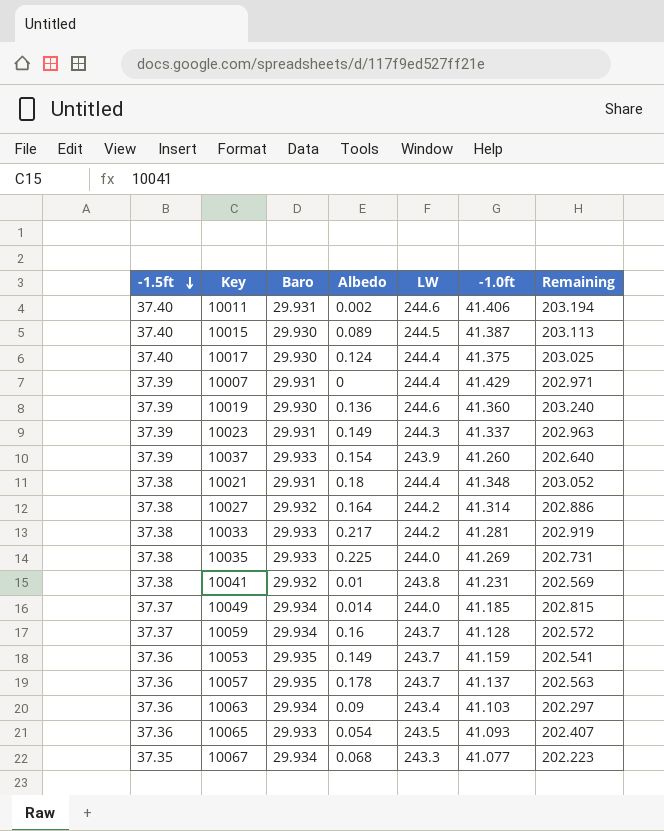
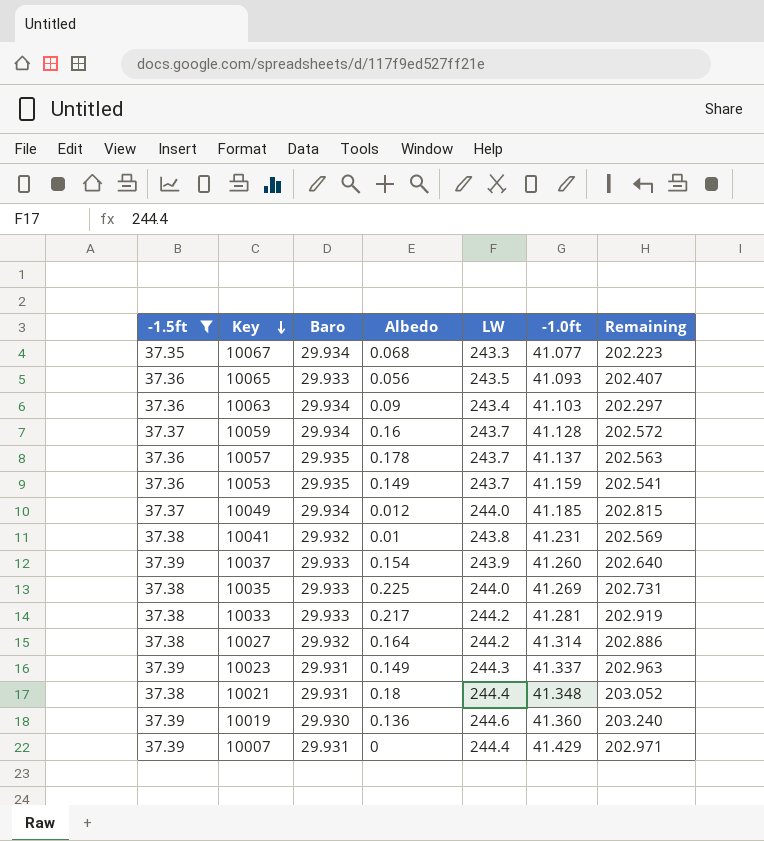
filter: none -> -1.5ft != 37.40
row order: -1.5ft descending -> Key descending
10065 | Albedo: 0.054 -> 0.056
10049 | Albedo: 0.014 -> 0.012

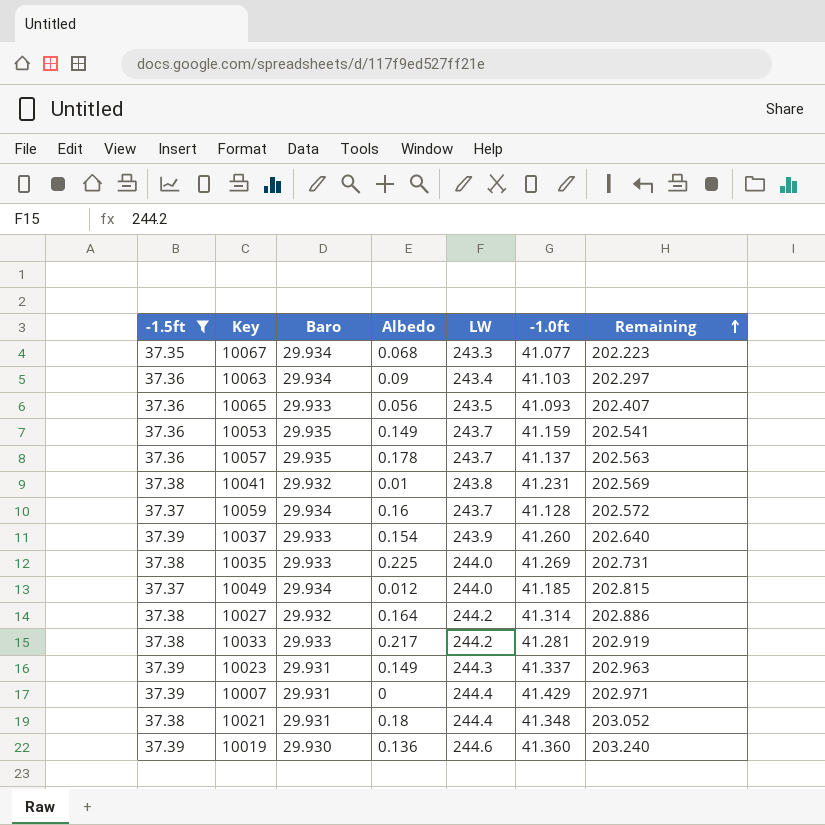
row order: Key descending -> Remaining ascending

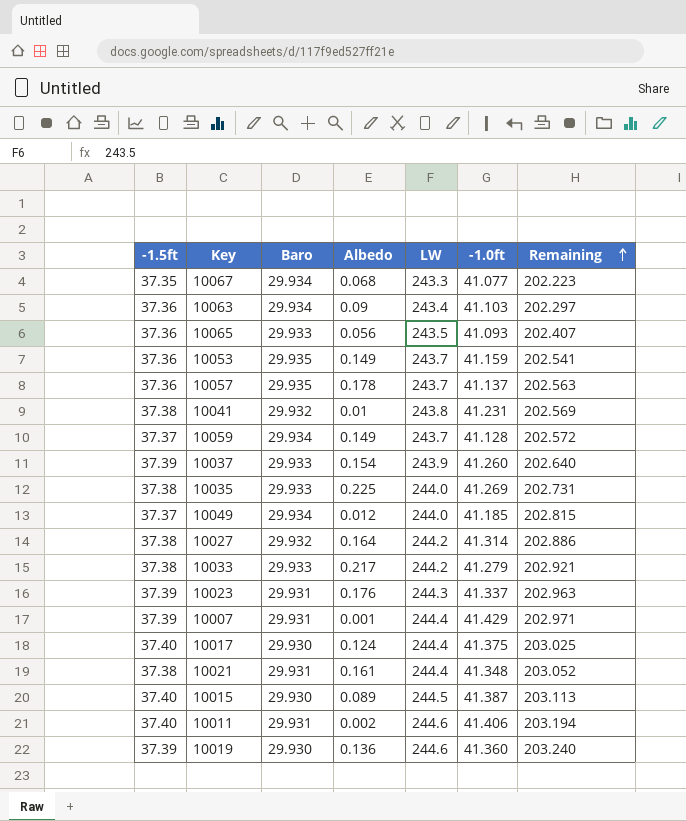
filter: -1.5ft != 37.40 -> none
10059 | Albedo: 0.16 -> 0.149
10033 | -1.0ft: 41.281 -> 41.279
10033 | Remaining: 202.919 -> 202.921
10023 | Albedo: 0.149 -> 0.176
10007 | Albedo: 0 -> 0.001
10021 | Albedo: 0.18 -> 0.161

